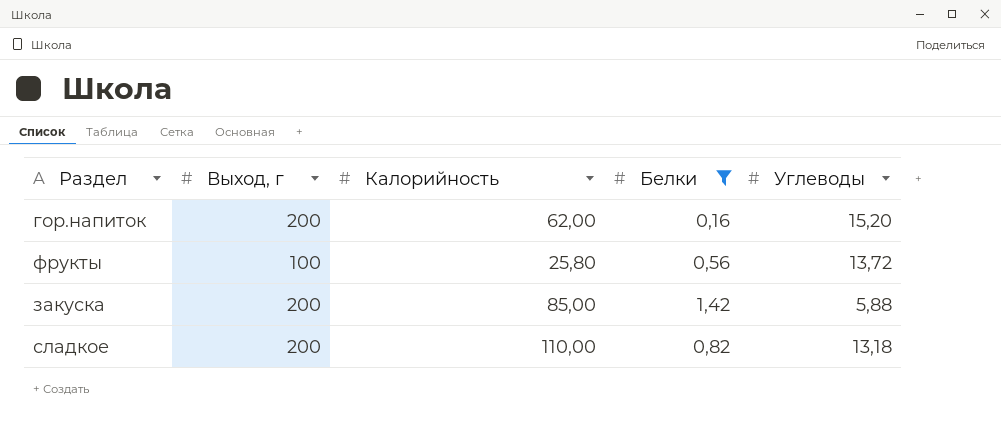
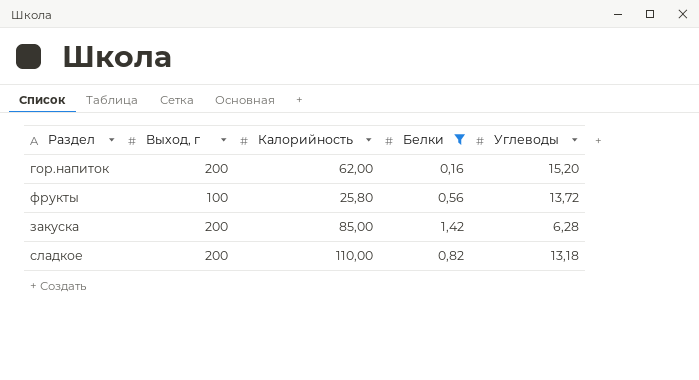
закуска | Углеводы: 5,88 -> 6,28

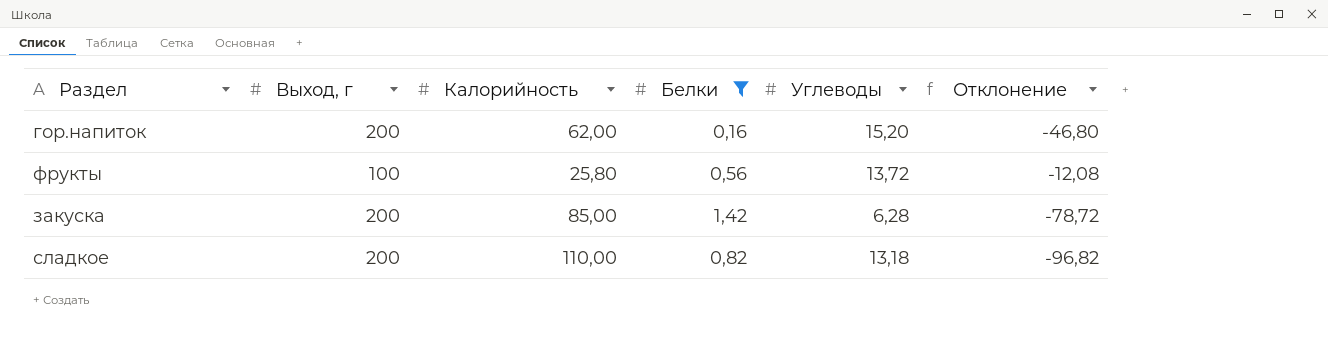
column Отклонение | formula: none -> [Углеводы] - [Калорийность]

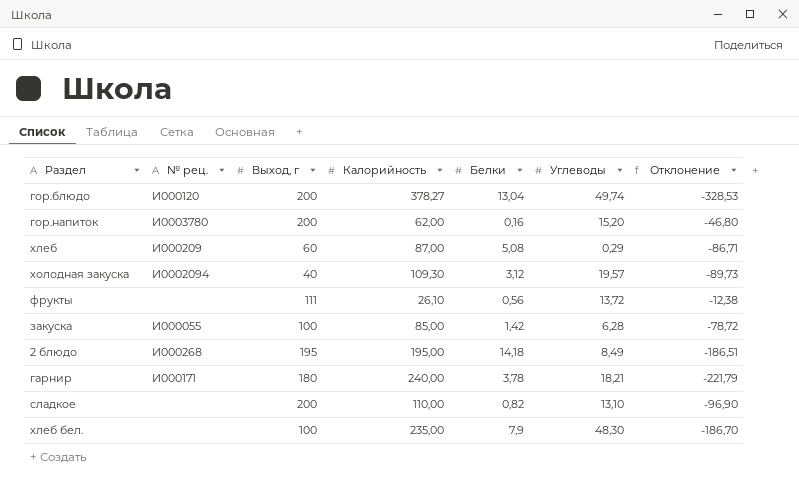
filter: Белки <= 1,42 -> none
column № рец. | position: none -> 2
фрукты | Выход, г: 100 -> 111
фрукты | Калорийность: 25,80 -> 26,10
фрукты | Отклонение: -12,08 -> -12,38
закуска | Выход, г: 200 -> 100
сладкое | Углеводы: 13,18 -> 13,10
сладкое | Отклонение: -96,82 -> -96,90

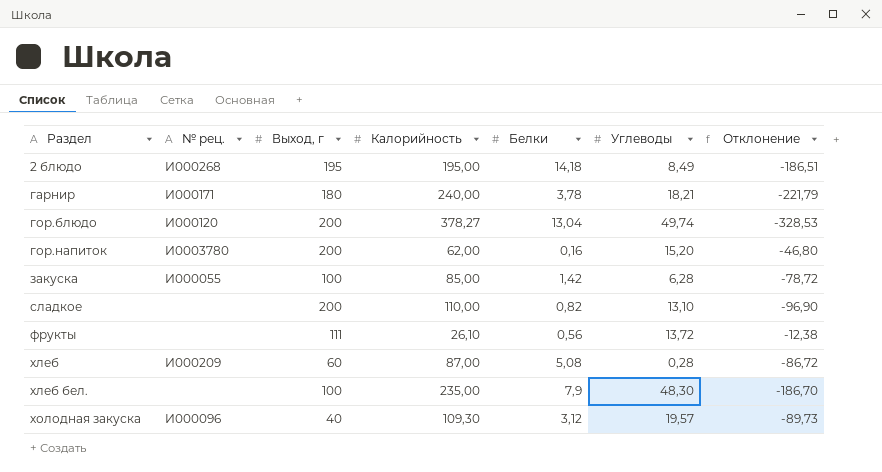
row order: none -> Раздел ascending
хлеб | Углеводы: 0,29 -> 0,28
хлеб | Отклонение: -86,71 -> -86,72
холодная закуска | № рец.: И0002094 -> И000096

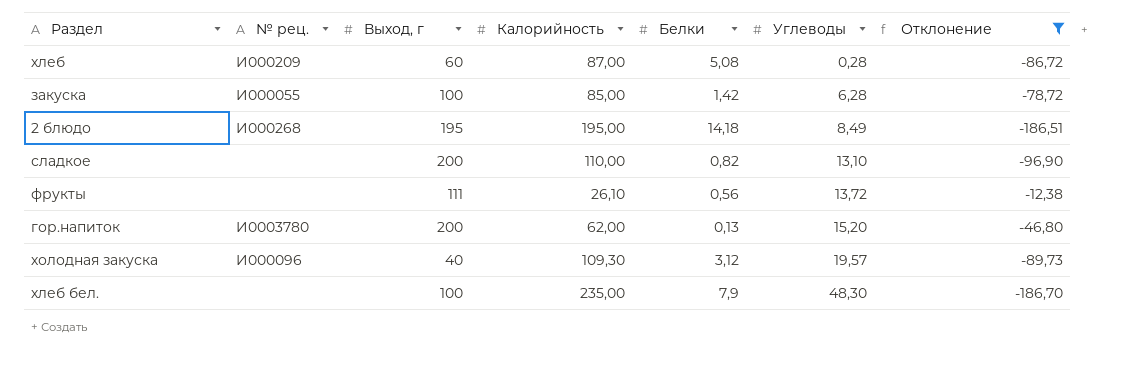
filter: none -> Отклонение >= -186,70
row order: Раздел ascending -> Углеводы ascending
гор.напиток | Белки: 0,16 -> 0,13

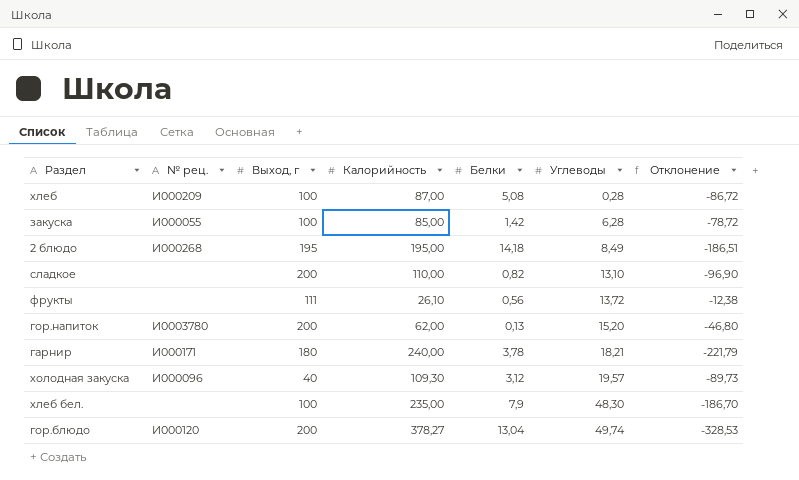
filter: Отклонение >= -186,70 -> none
хлеб | Выход, г: 60 -> 100

